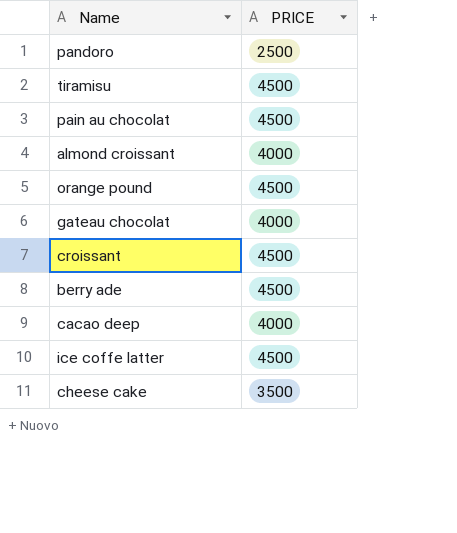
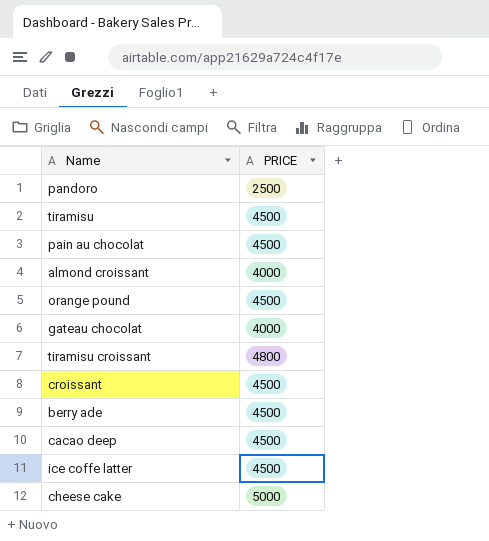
row tiramisu croissant: none -> 4800
cacao deep | PRICE: 4000 -> 4500
cheese cake | PRICE: 3500 -> 5000

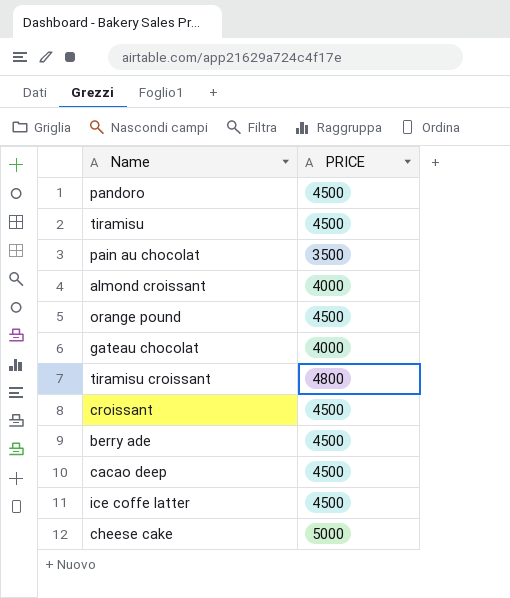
pandoro | PRICE: 2500 -> 4500
pain au chocolat | PRICE: 4500 -> 3500

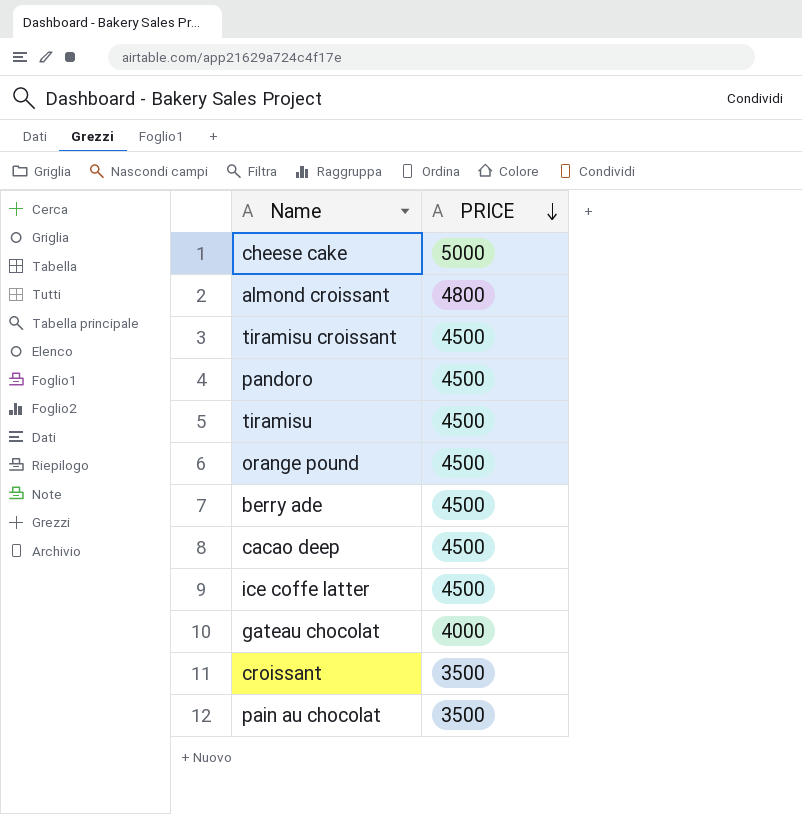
row order: none -> PRICE descending
almond croissant | PRICE: 4000 -> 4800
tiramisu croissant | PRICE: 4800 -> 4500
croissant | PRICE: 4500 -> 3500

